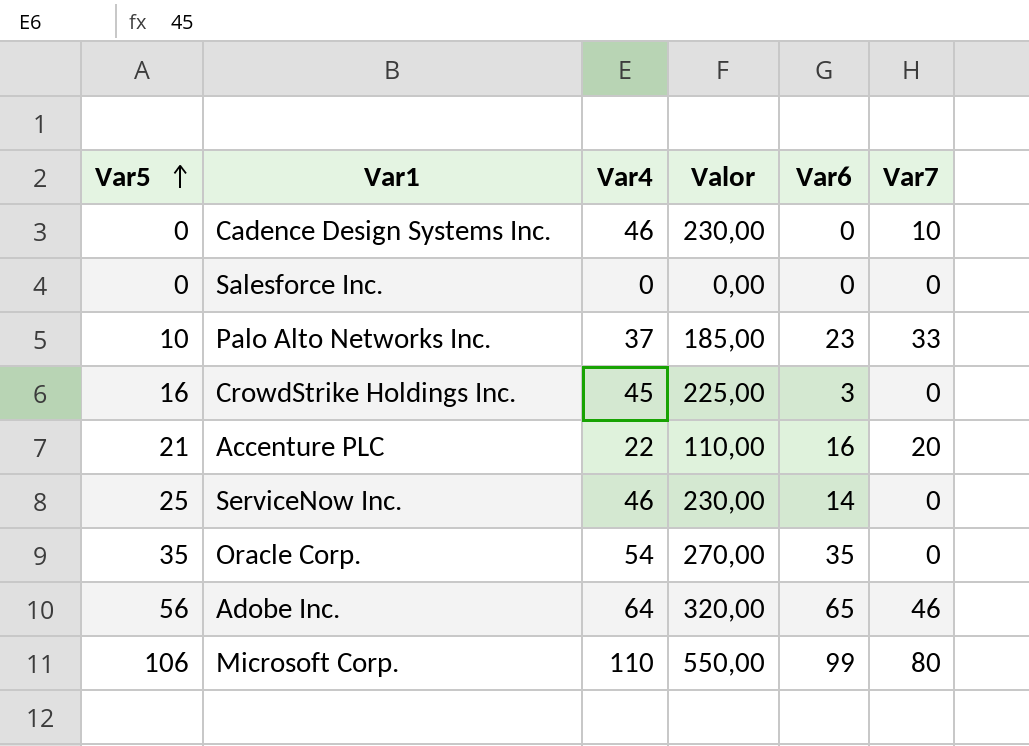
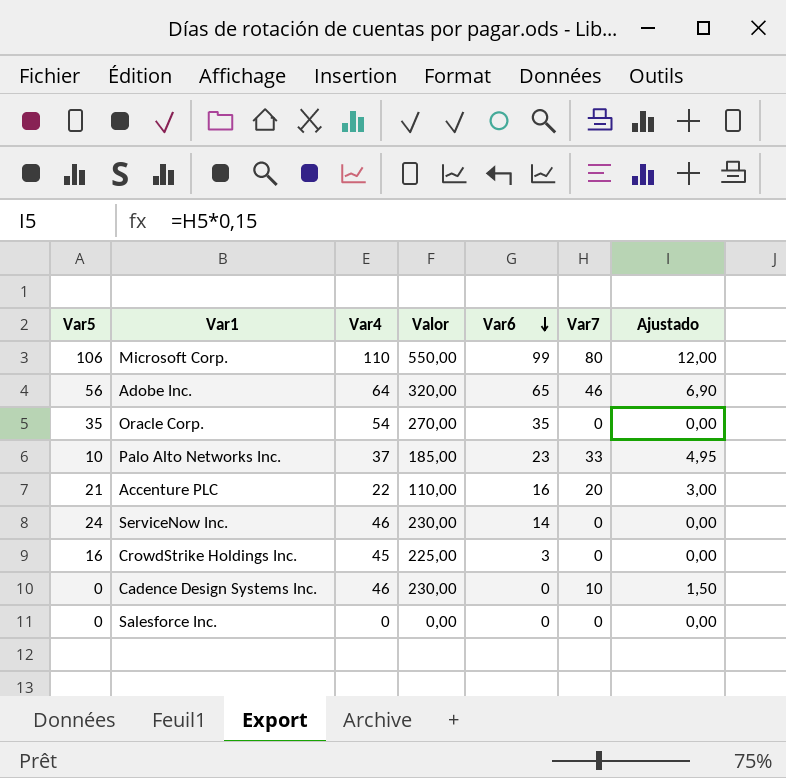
row order: Var5 ascending -> Var6 descending
column Ajustado | formula: none -> [Var7] * 0,15
ServiceNow Inc. | Var5: 25 -> 24

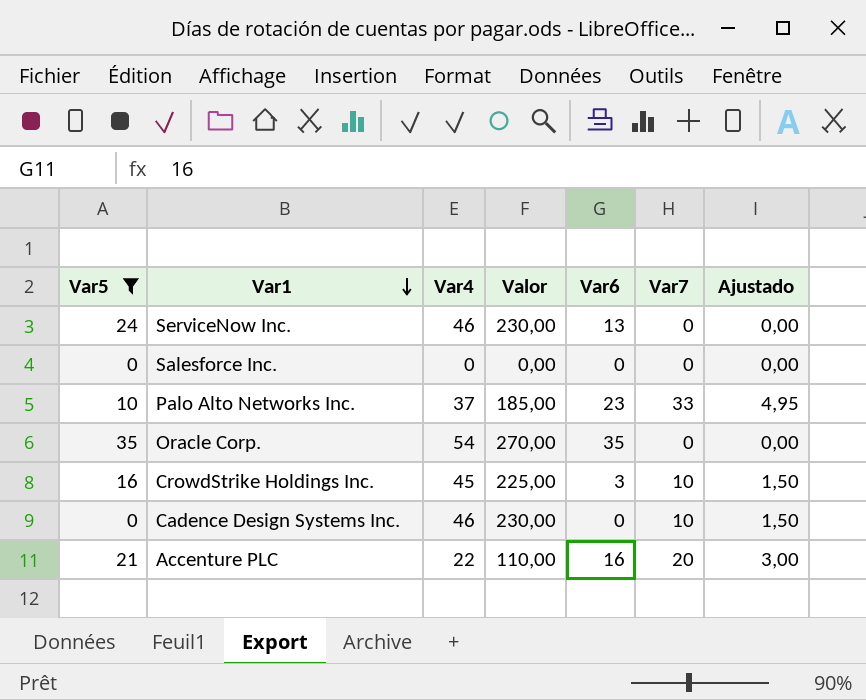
filter: none -> Var5 <= 35
row order: Var6 descending -> Var1 descending
ServiceNow Inc. | Var6: 14 -> 13
CrowdStrike Holdings Inc. | Var7: 0 -> 10
CrowdStrike Holdings Inc. | Ajustado: 0,00 -> 1,50

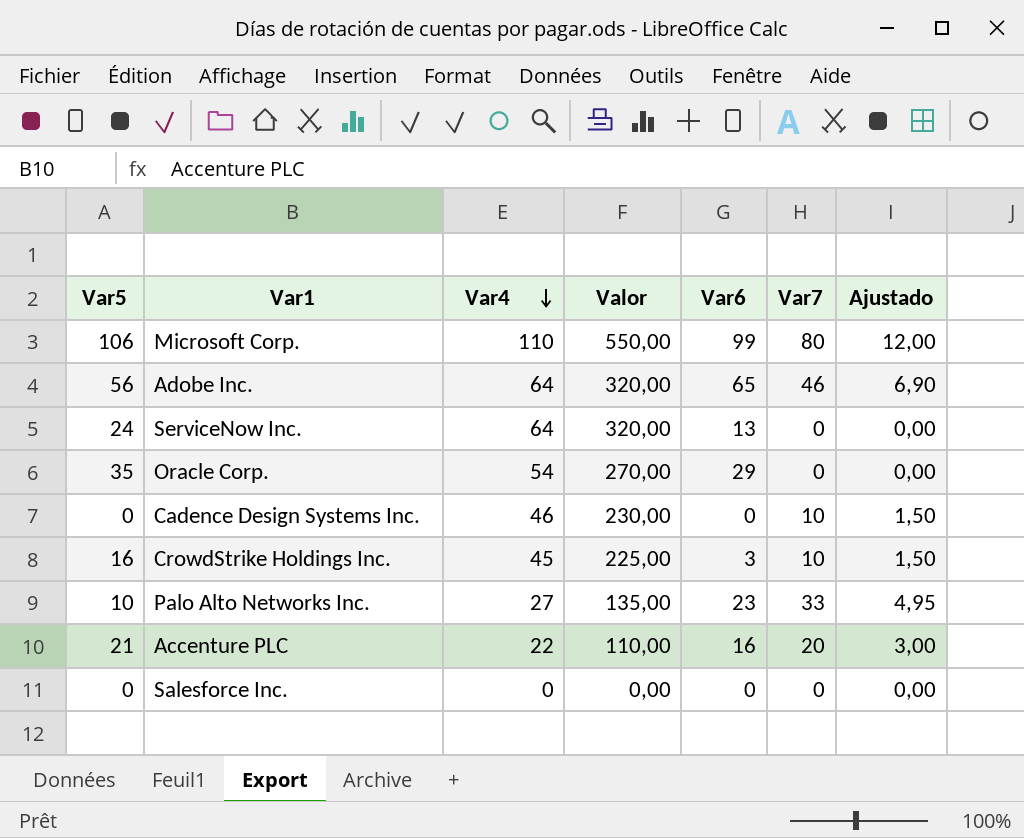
filter: Var5 <= 35 -> none
row order: Var1 descending -> Var4 descending
ServiceNow Inc. | Var4: 46 -> 64
ServiceNow Inc. | Valor: 230,00 -> 320,00
Oracle Corp. | Var6: 35 -> 29
Palo Alto Networks Inc. | Var4: 37 -> 27
Palo Alto Networks Inc. | Valor: 185,00 -> 135,00

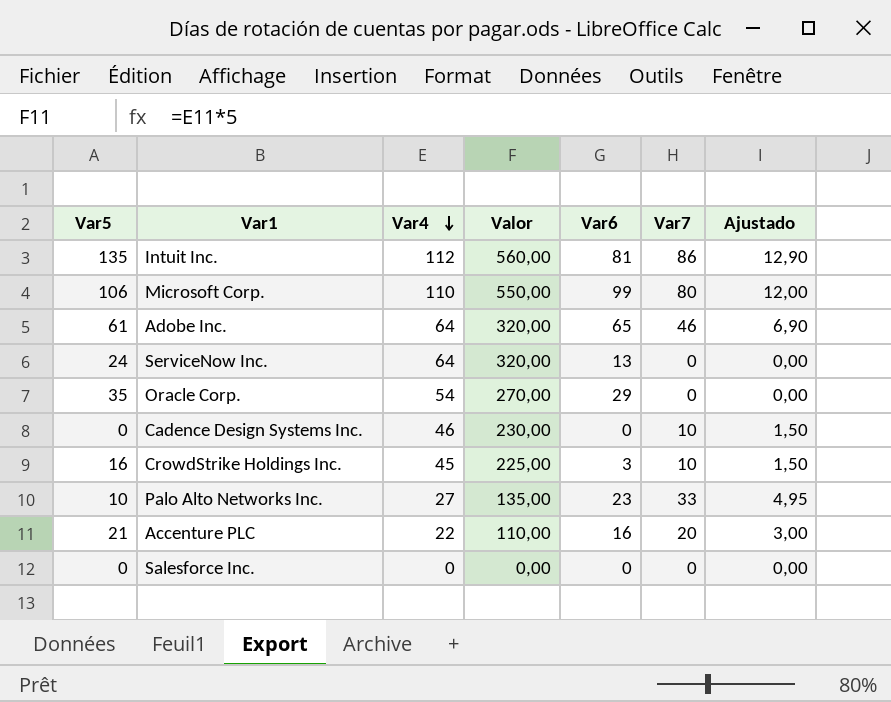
row Intuit Inc.: none -> 135 | 112 | 560,00 | 81 | 86 | 12,90
Adobe Inc. | Var5: 56 -> 61

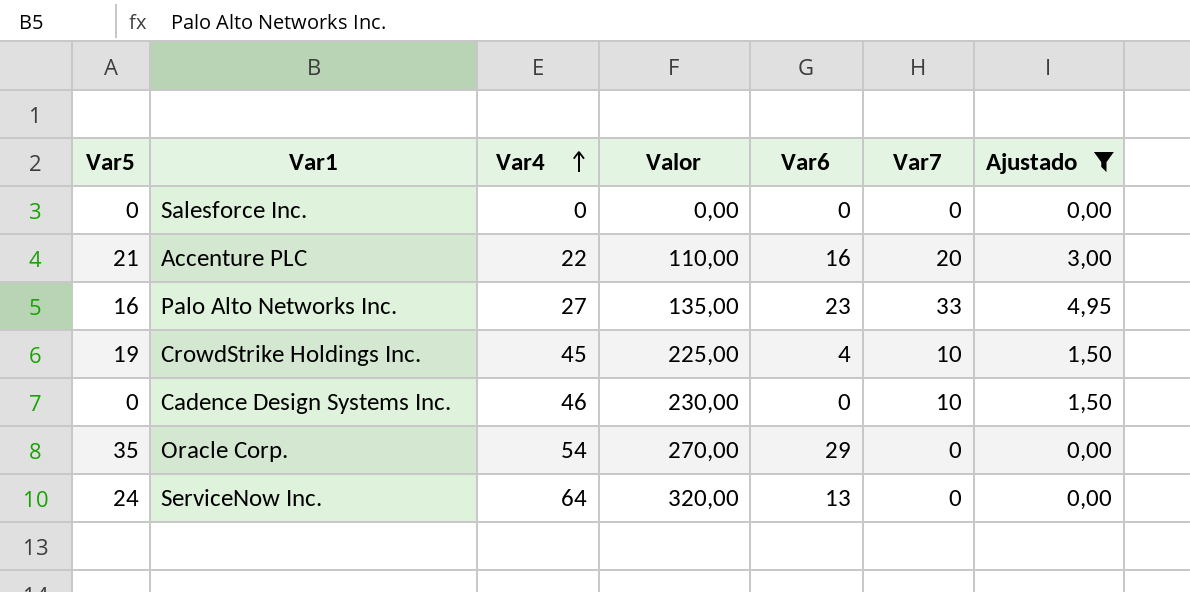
filter: none -> Ajustado <= 4,95
row order: Var4 descending -> Var4 ascending
Palo Alto Networks Inc. | Var5: 10 -> 16
CrowdStrike Holdings Inc. | Var5: 16 -> 19
CrowdStrike Holdings Inc. | Var6: 3 -> 4

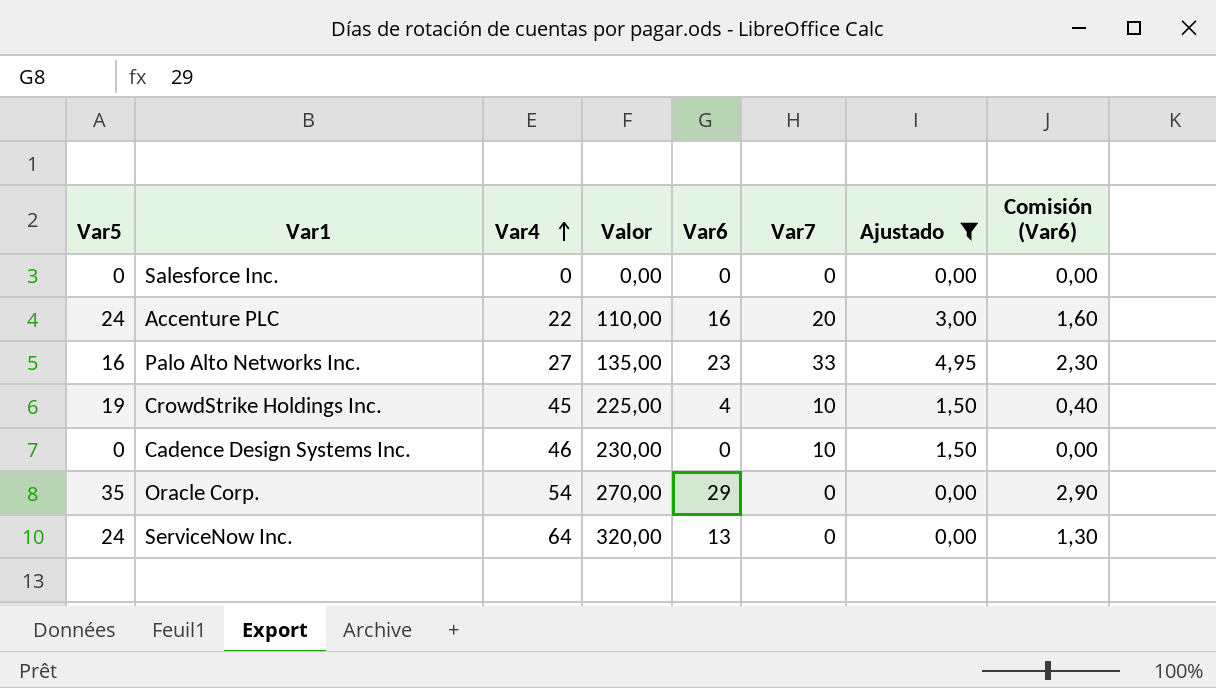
column Comisión (Var6) | formula: none -> [Var6] * 0,1
Accenture PLC | Var5: 21 -> 24

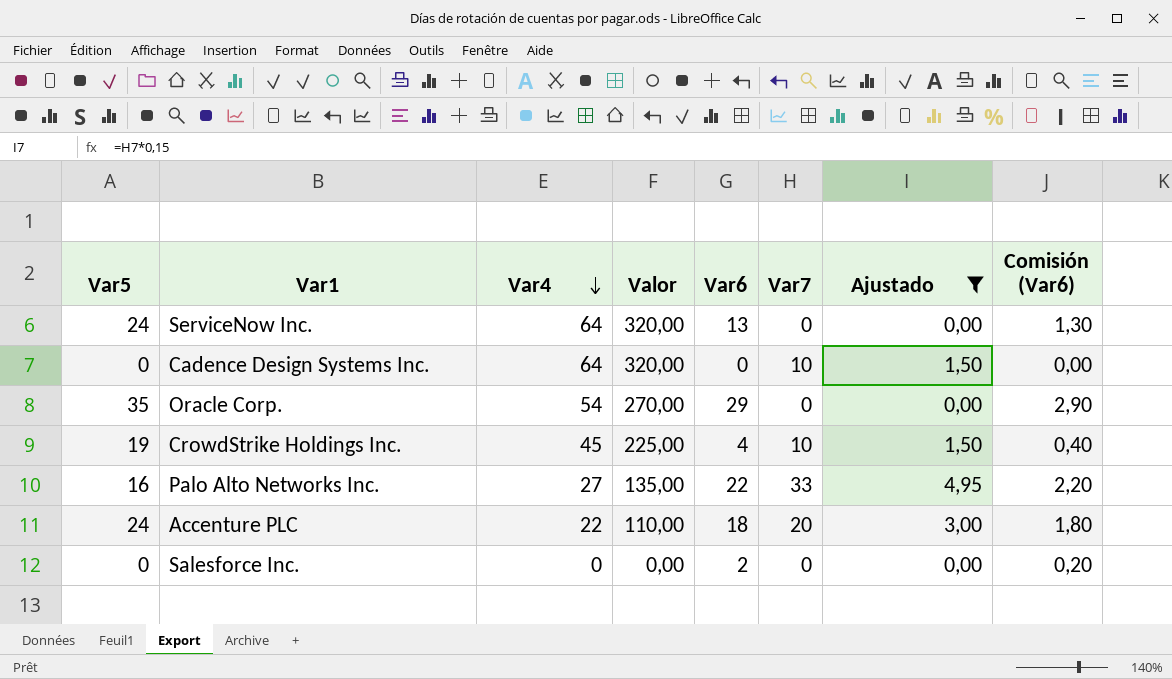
row order: Var4 ascending -> Var4 descending
Cadence Design Systems Inc. | Var4: 46 -> 64
Cadence Design Systems Inc. | Valor: 230,00 -> 320,00
Palo Alto Networks Inc. | Var6: 23 -> 22
Palo Alto Networks Inc. | Comisión (Var6): 2,30 -> 2,20
Accenture PLC | Var6: 16 -> 18
Accenture PLC | Comisión (Var6): 1,60 -> 1,80
Salesforce Inc. | Var6: 0 -> 2
Salesforce Inc. | Comisión (Var6): 0,00 -> 0,20

